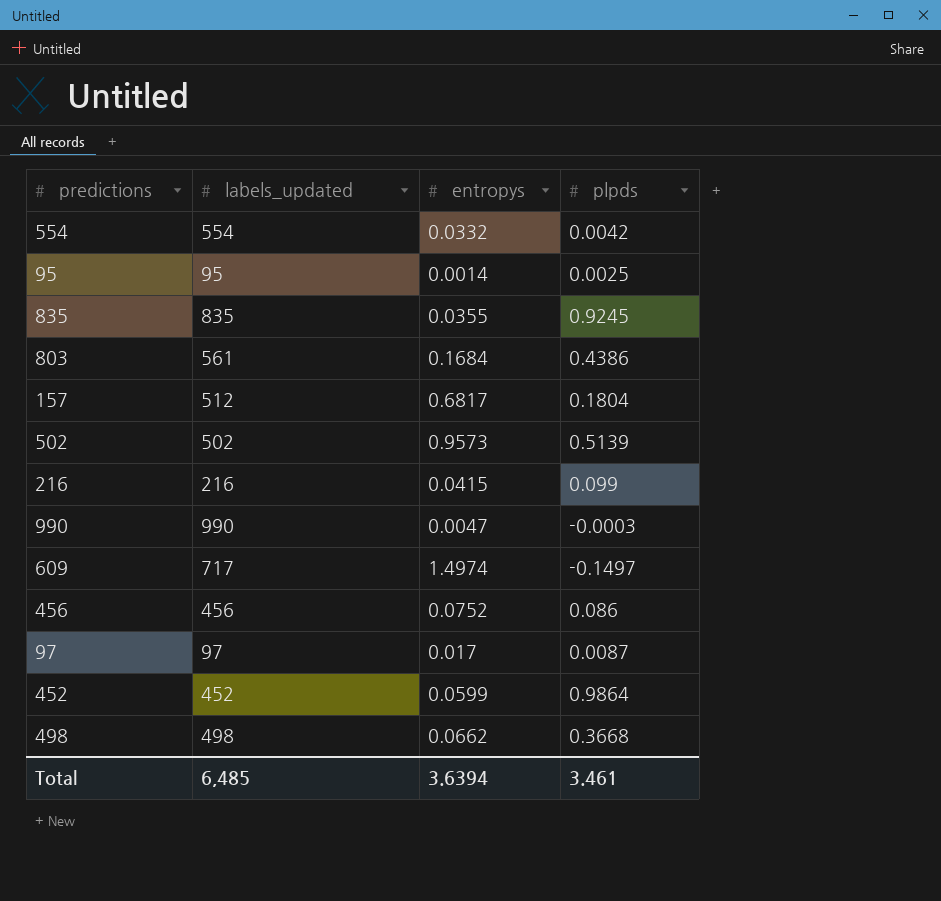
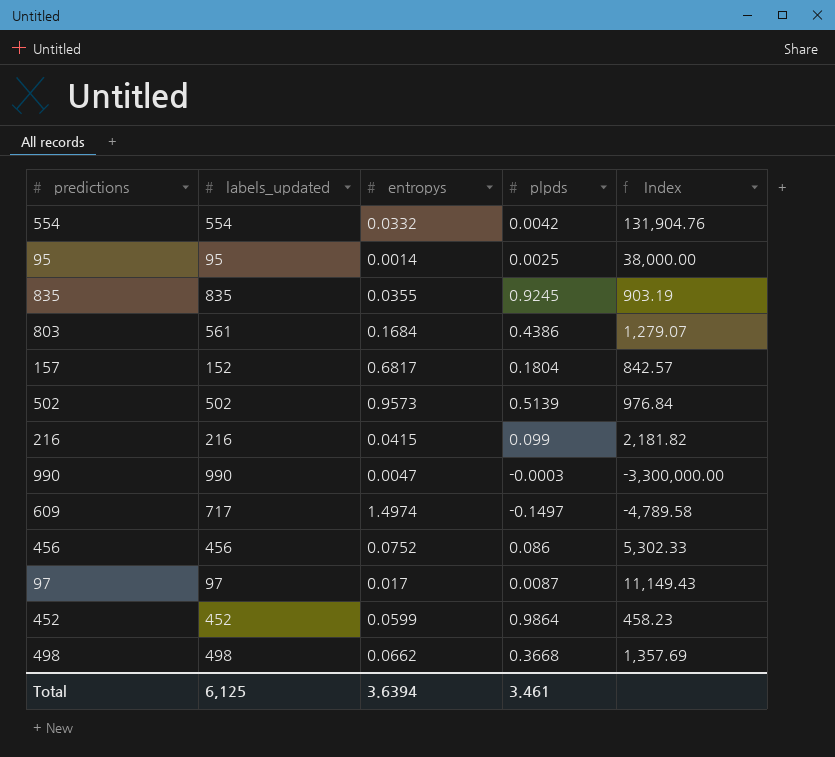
column Index | formula: none -> [labels_updated] / [plpds]
157 | labels_updated: 512 -> 152
Total | labels_updated: 6,485 -> 6,125

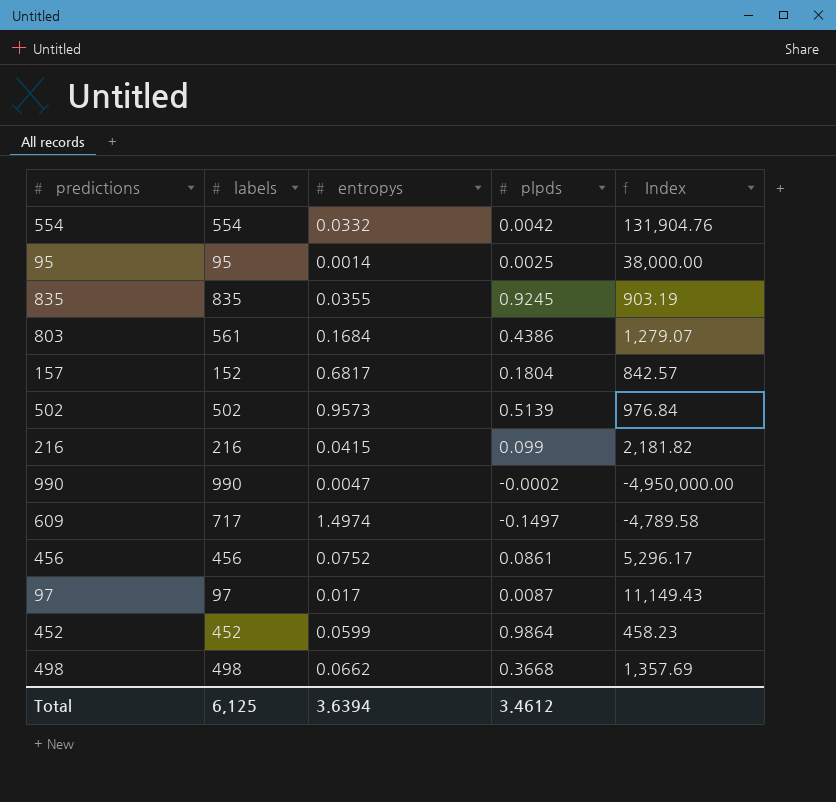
column name: labels_updated -> labels
990 | plpds: -0.0003 -> -0.0002
990 | Index: -3,300,000.00 -> -4,950,000.00
456 | plpds: 0.086 -> 0.0861
456 | Index: 5,302.33 -> 5,296.17
Total | plpds: 3.461 -> 3.4612

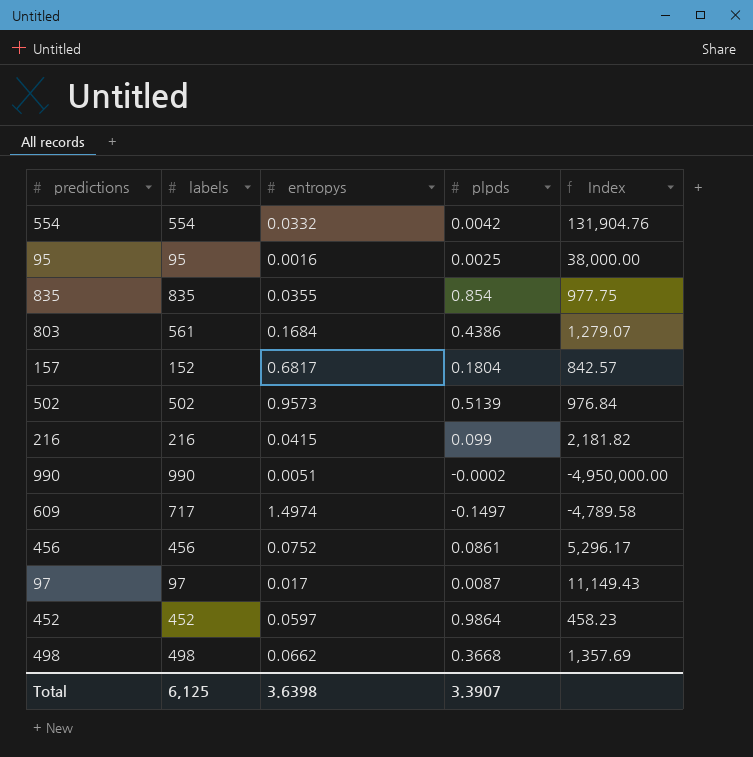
95 | entropys: 0.0014 -> 0.0016
835 | plpds: 0.9245 -> 0.854
835 | Index: 903.19 -> 977.75
990 | entropys: 0.0047 -> 0.0051
452 | entropys: 0.0599 -> 0.0597
Total | entropys: 3.6394 -> 3.6398
Total | plpds: 3.4612 -> 3.3907

